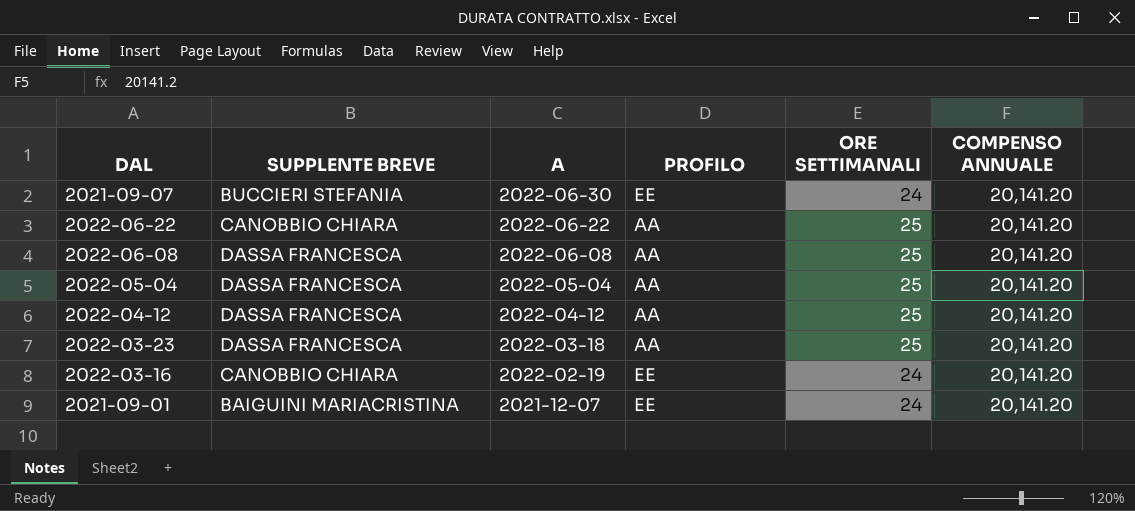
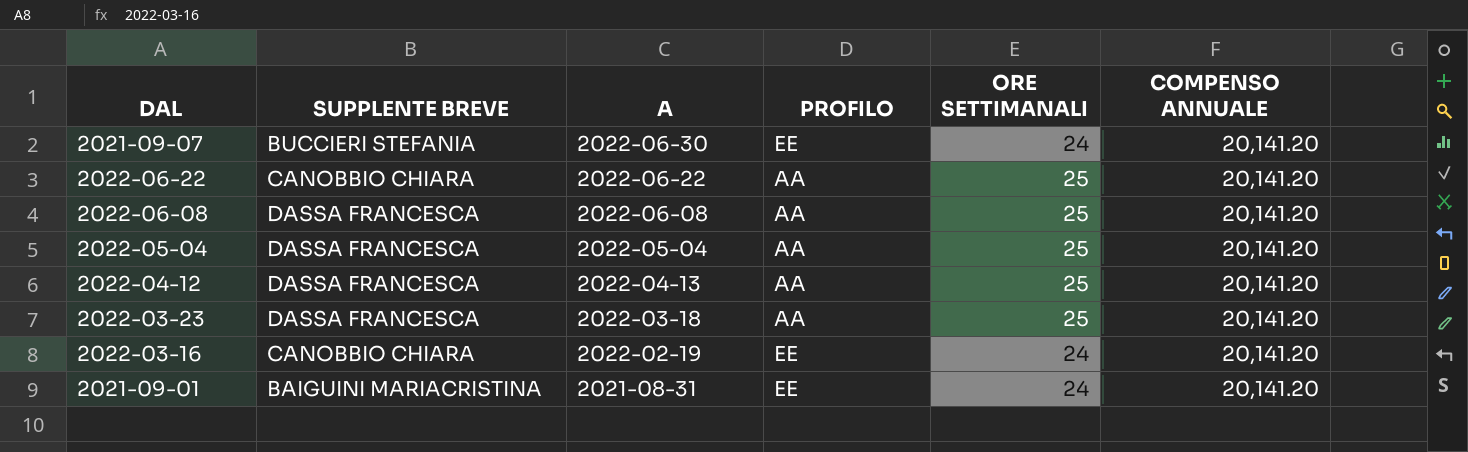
2022-04-12 | A: 2022-04-12 -> 2022-04-13
2021-09-01 | A: 2021-12-07 -> 2021-08-31

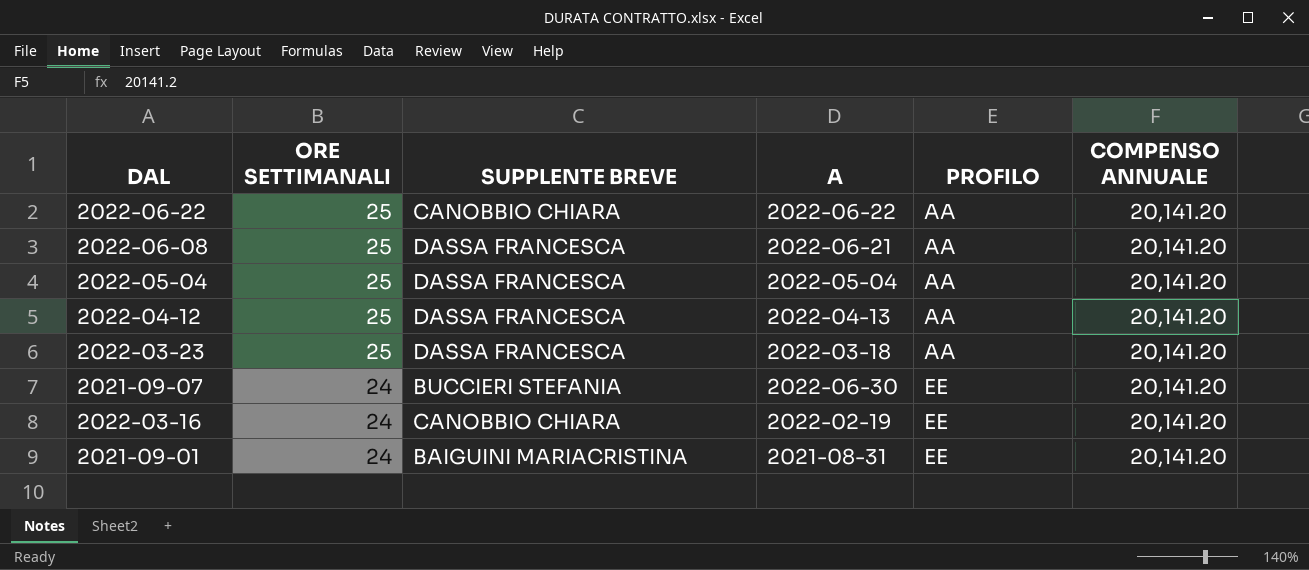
row order: A descending -> ORE SETTIMANALI descending
column ORE SETTIMANALI | position: 5 -> 2
2022-06-08 | A: 2022-06-08 -> 2022-06-21

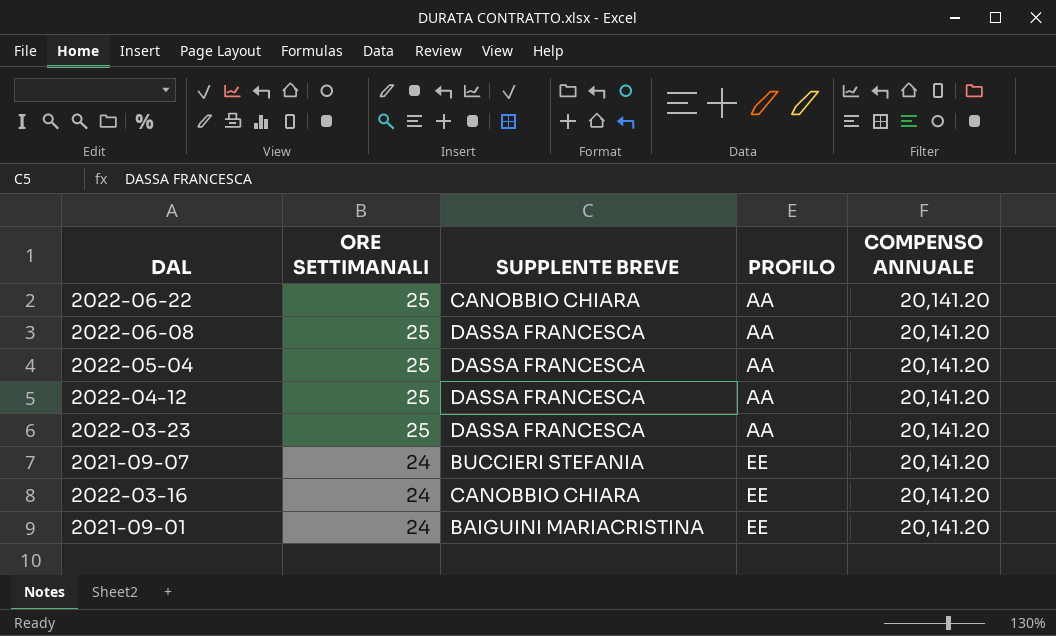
column A | position: 4 -> none

